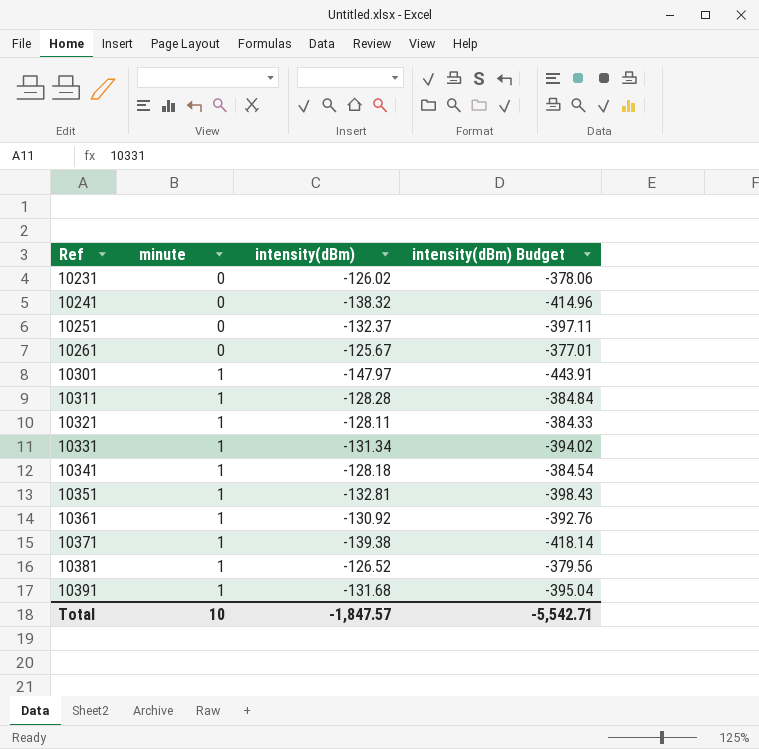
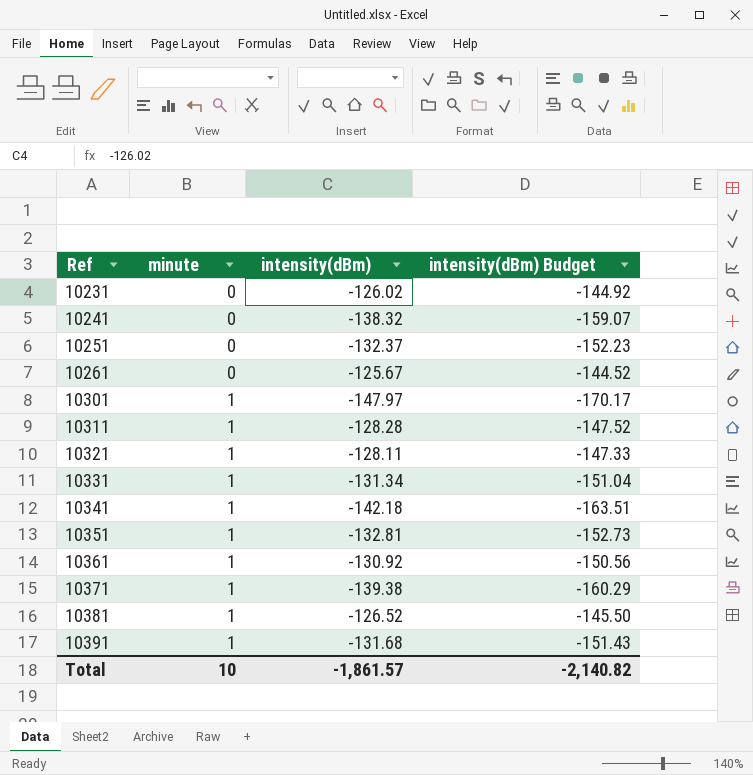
column intensity(dBm) Budget | formula: [intensity(dBm)] * 3 -> [intensity(dBm)] * 1.15
10341 | intensity(dBm): -128.18 -> -142.18
Total | intensity(dBm): -1,847.57 -> -1,861.57
Total | intensity(dBm) Budget: -5,542.71 -> -2,140.82

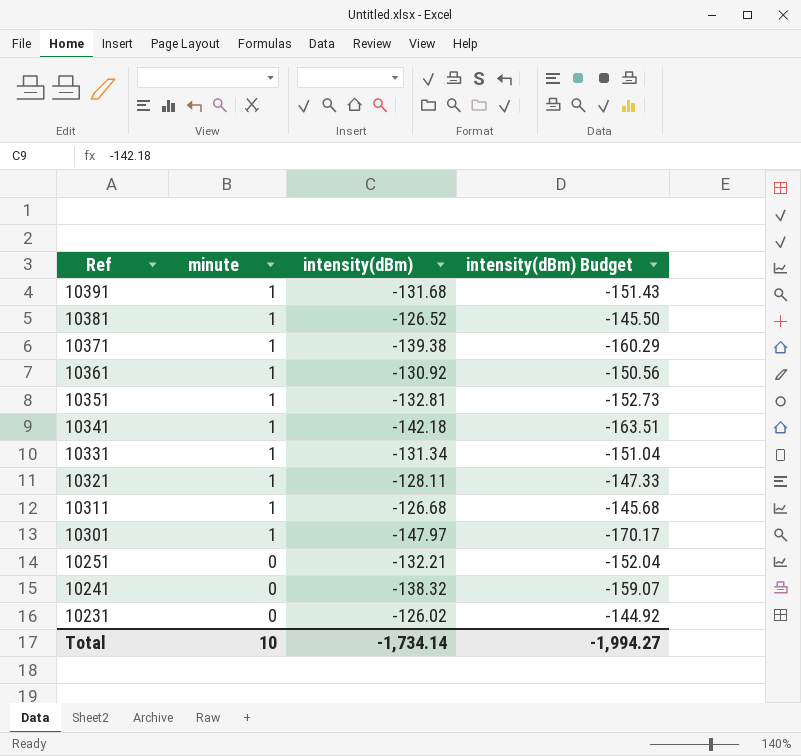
row order: Ref ascending -> Ref descending
row 10261: 0 | -125.67 | -144.52 -> none
10311 | intensity(dBm): -128.28 -> -126.68
10311 | intensity(dBm) Budget: -147.52 -> -145.68
10251 | intensity(dBm): -132.37 -> -132.21
10251 | intensity(dBm) Budget: -152.23 -> -152.04
Total | intensity(dBm): -1,861.57 -> -1,734.14
Total | intensity(dBm) Budget: -2,140.82 -> -1,994.27

